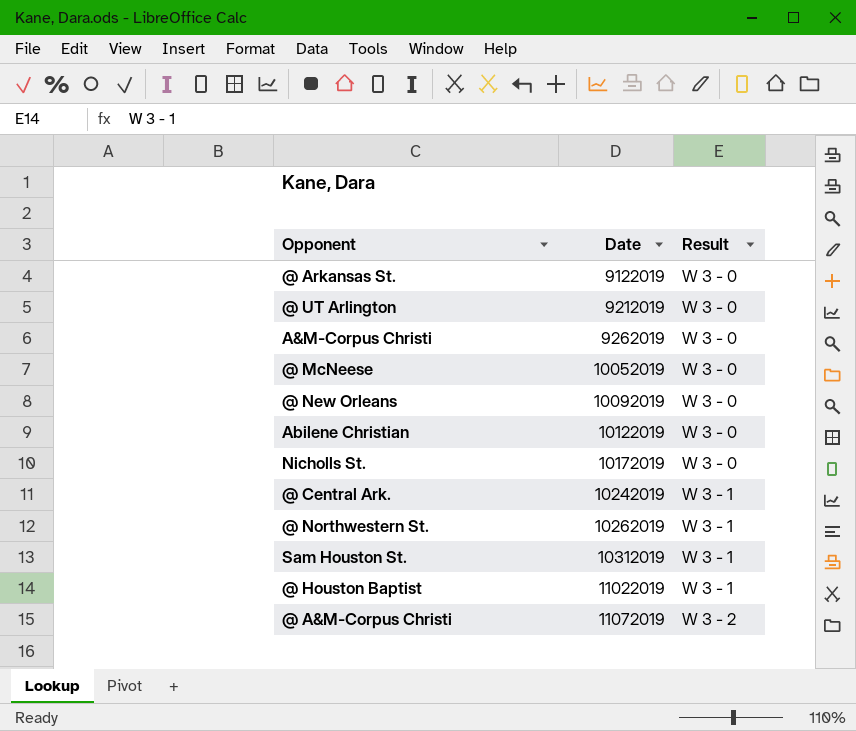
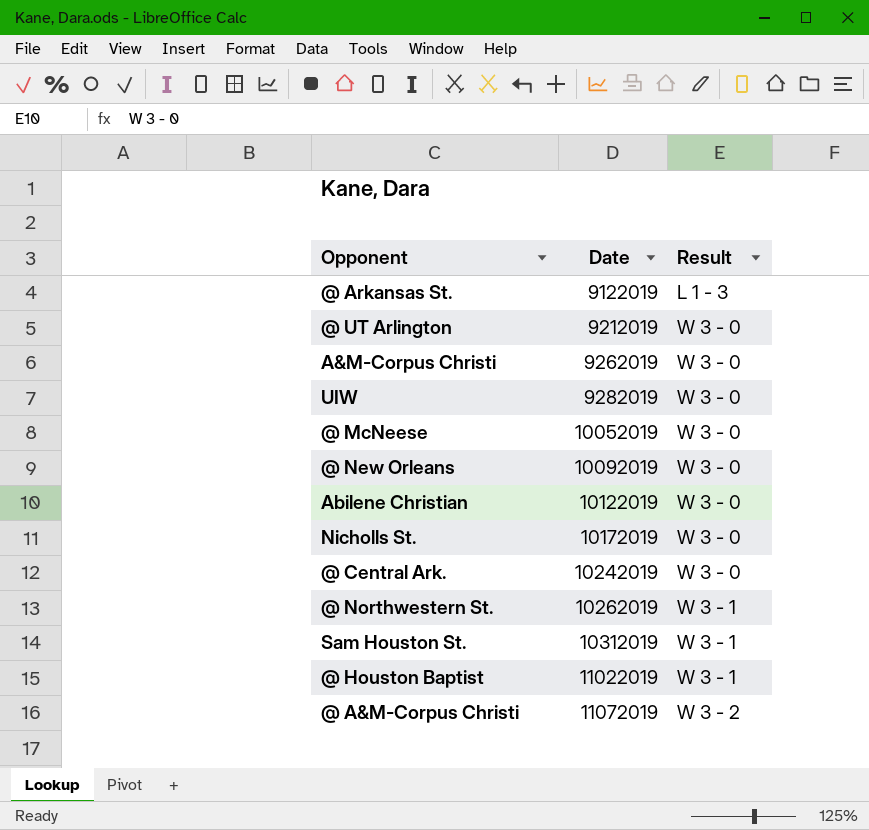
@ Arkansas St. | Result: W 3 - 0 -> L 1 - 3
row UIW: none -> 9282019 | W 3 - 0
@ Central Ark. | Result: W 3 - 1 -> W 3 - 0

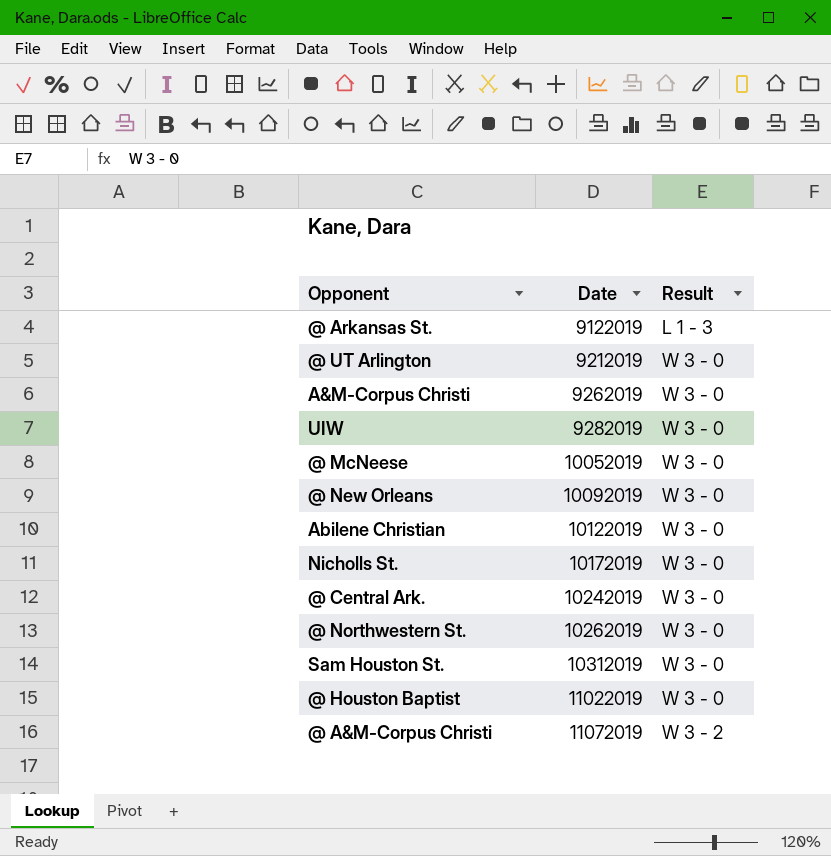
@ Northwestern St. | Result: W 3 - 1 -> W 3 - 0
Sam Houston St. | Result: W 3 - 1 -> W 3 - 0
@ Houston Baptist | Result: W 3 - 1 -> W 3 - 0

